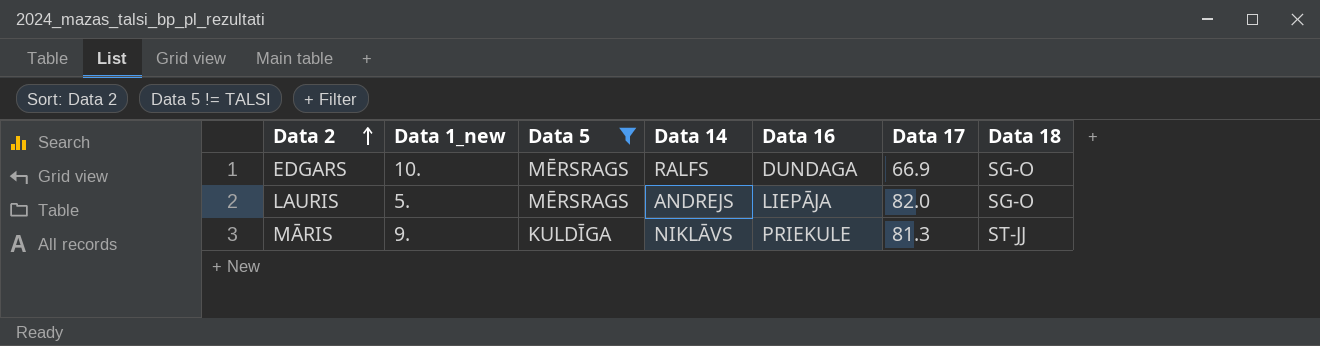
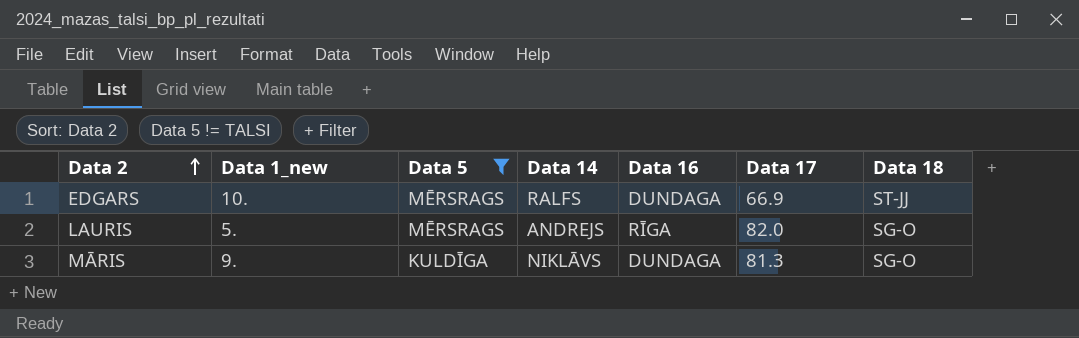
EDGARS | Data 18: SG-O -> ST-JJ
LAURIS | Data 16: LIEPĀJA -> RĪGA
MĀRIS | Data 16: PRIEKULE -> DUNDAGA
MĀRIS | Data 18: ST-JJ -> SG-O

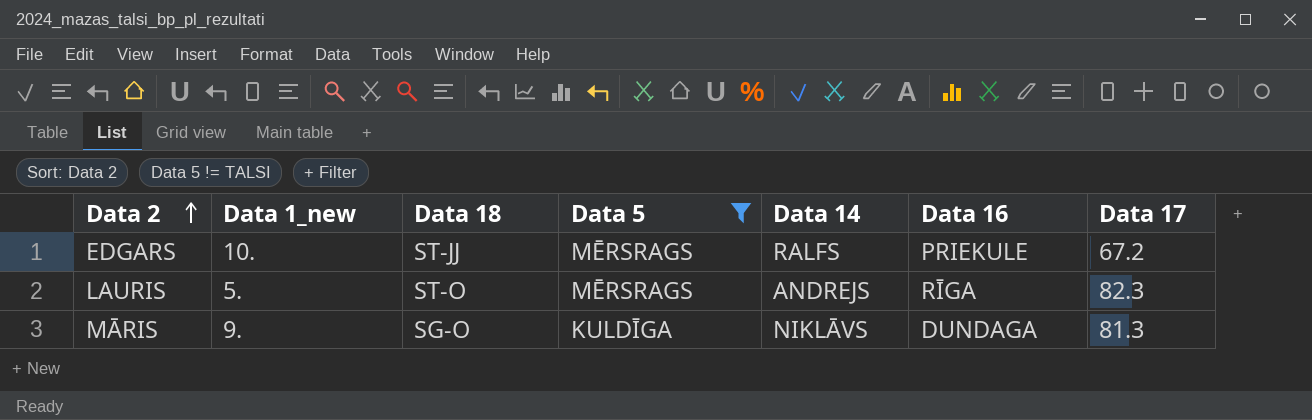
column Data 18 | position: 7 -> 3
EDGARS | Data 16: DUNDAGA -> PRIEKULE
EDGARS | Data 17: 66.9 -> 67.2
LAURIS | Data 18: SG-O -> ST-O
LAURIS | Data 17: 82.0 -> 82.3

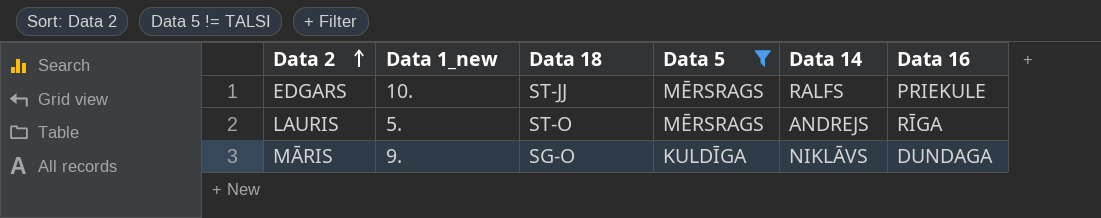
column Data 17 | position: 7 -> none

